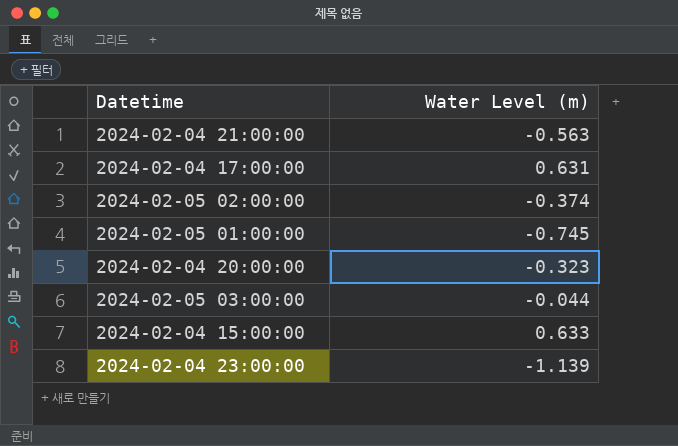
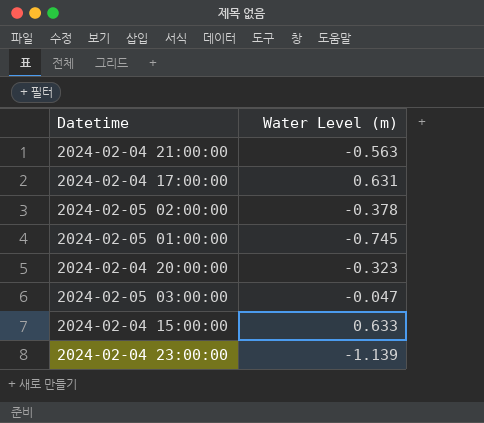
2024-02-05 02:00:00 | Water Level (m): -0.374 -> -0.378
2024-02-05 03:00:00 | Water Level (m): -0.044 -> -0.047

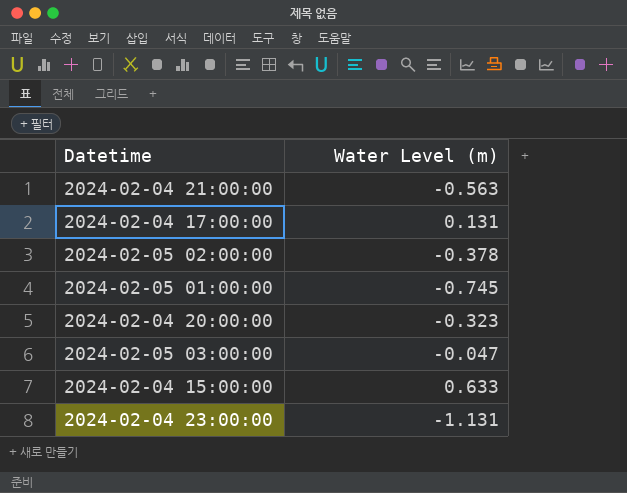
2024-02-04 17:00:00 | Water Level (m): 0.631 -> 0.131
2024-02-04 23:00:00 | Water Level (m): -1.139 -> -1.131

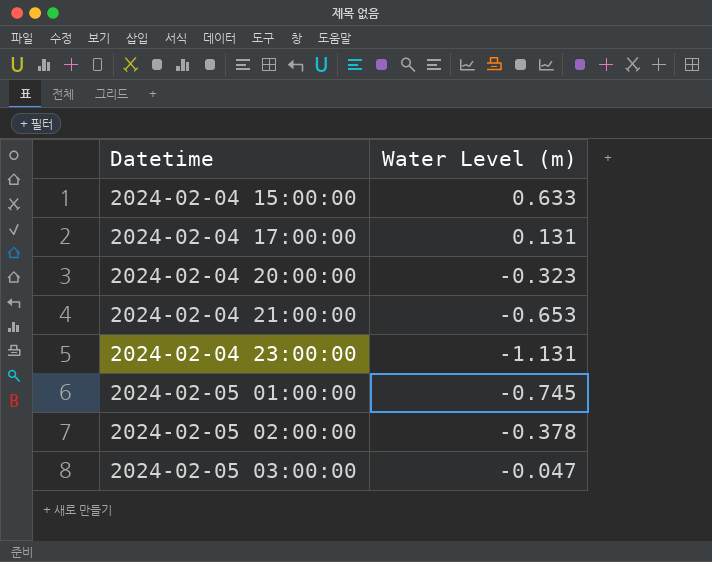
row order: none -> Datetime ascending
2024-02-04 21:00:00 | Water Level (m): -0.563 -> -0.653

